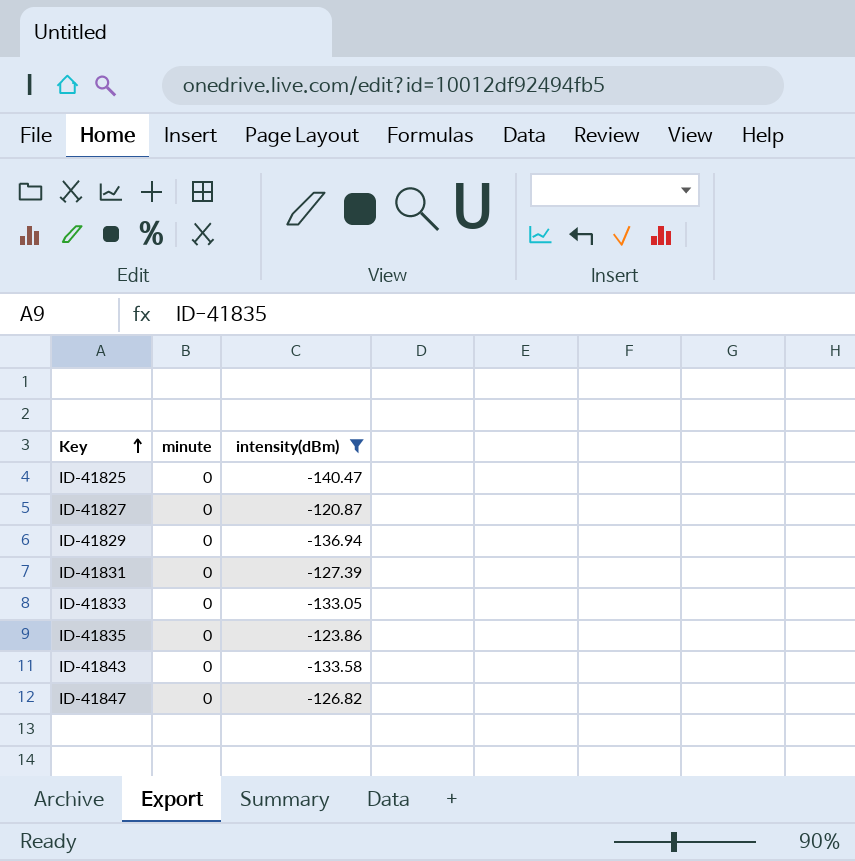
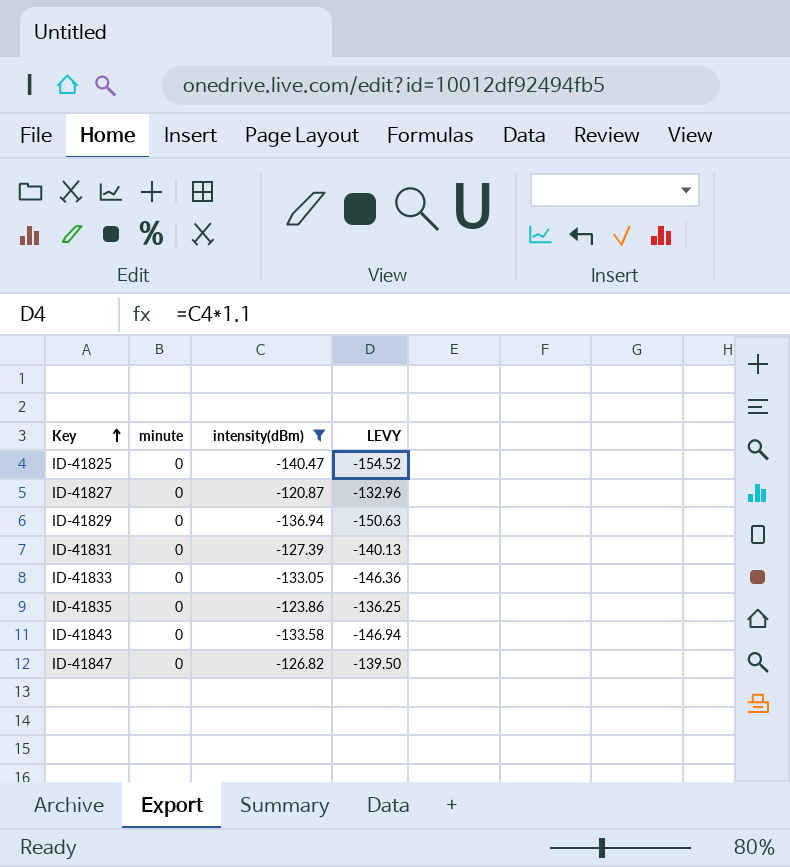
column LEVY | formula: none -> [intensity(dBm)] * 1.1

